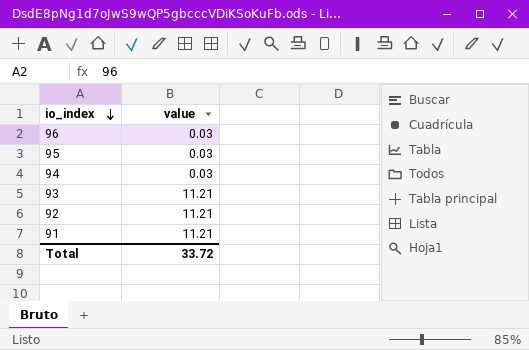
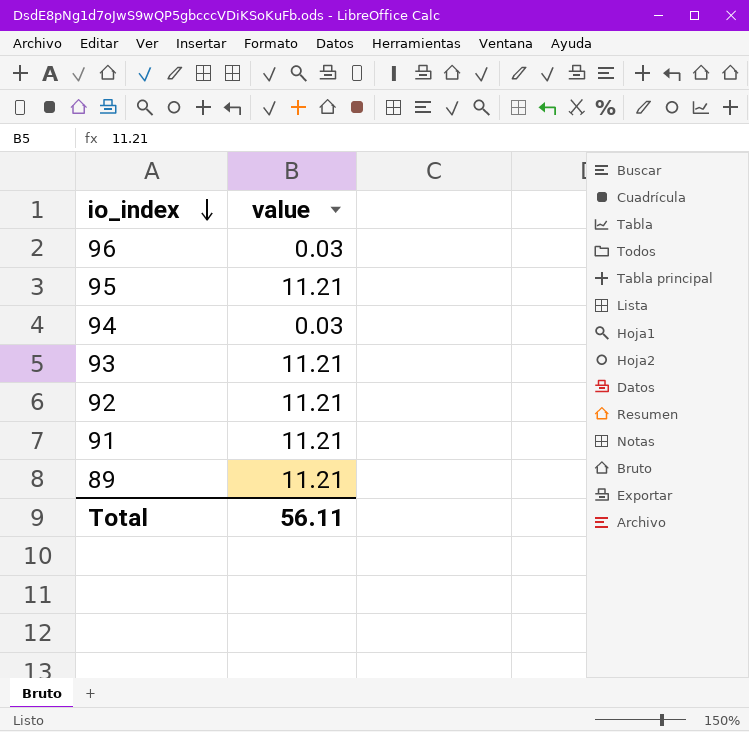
95 | value: 0.03 -> 11.21
row 89: none -> 11.21
Total | value: 33.72 -> 56.11

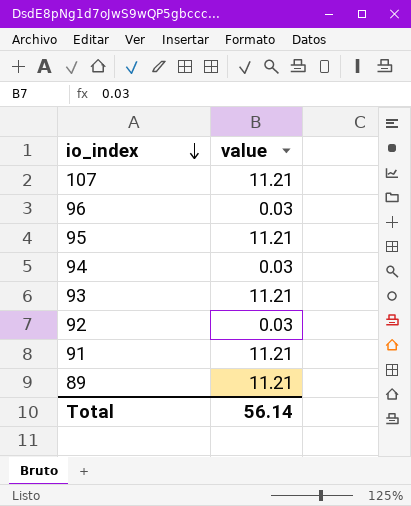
row 107: none -> 11.21
92 | value: 11.21 -> 0.03
Total | value: 56.11 -> 56.14

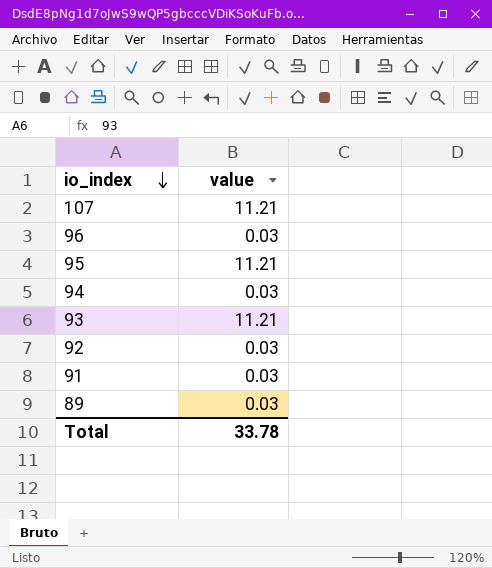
91 | value: 11.21 -> 0.03
89 | value: 11.21 -> 0.03
Total | value: 56.14 -> 33.78

